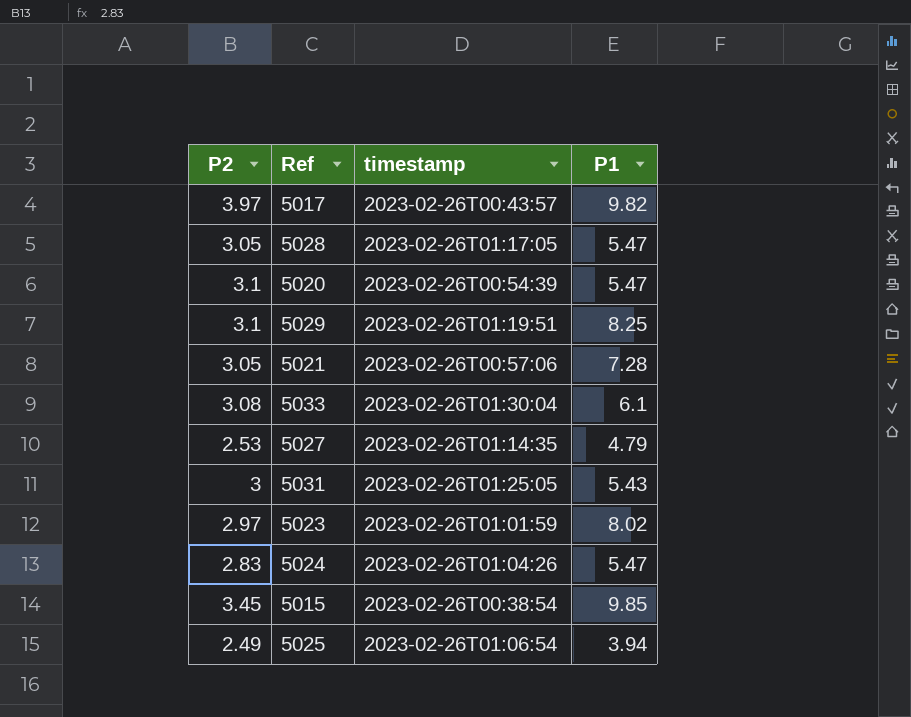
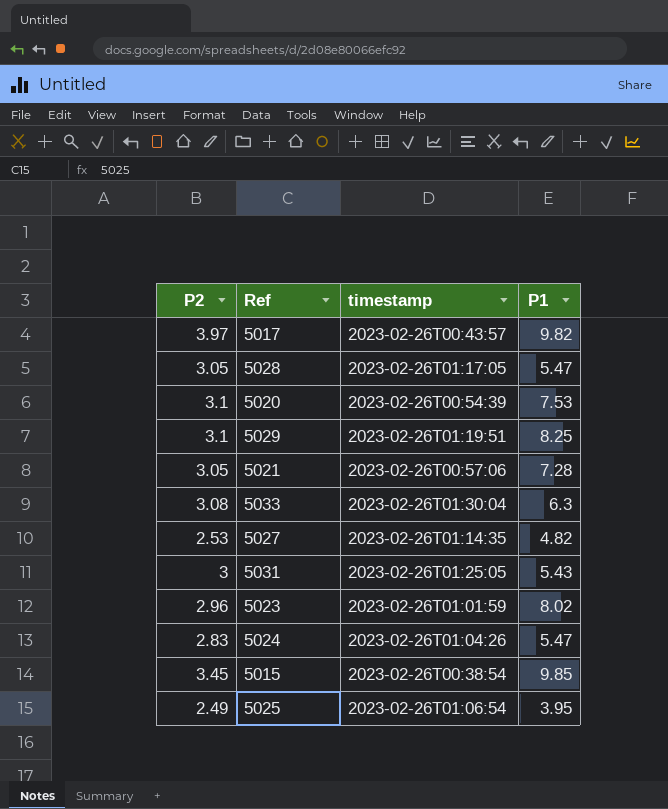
5020 | P1: 5.47 -> 7.53
5033 | P1: 6.1 -> 6.3
5027 | P1: 4.79 -> 4.82
5023 | P2: 2.97 -> 2.96
5025 | P1: 3.94 -> 3.95

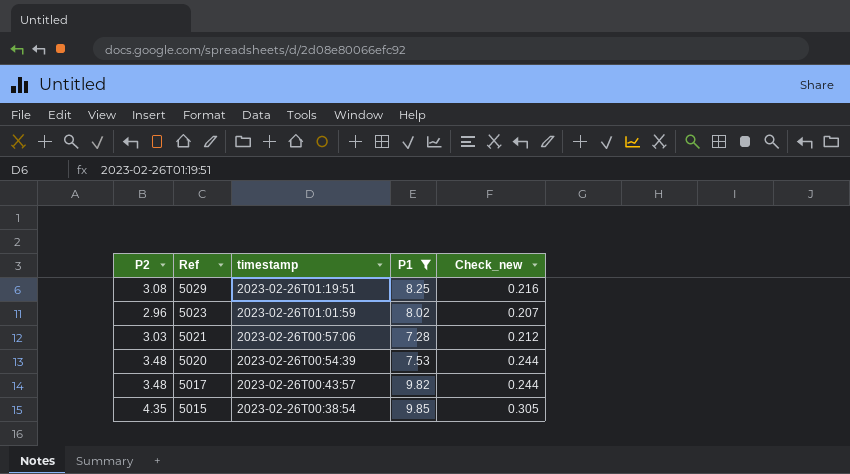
filter: none -> P1 >= 7.28
row order: none -> Ref descending
column Check_new | formula: none -> [P2] * 0.07
5029 | P2: 3.1 -> 3.08
5021 | P2: 3.05 -> 3.03
5020 | P2: 3.1 -> 3.48
5017 | P2: 3.97 -> 3.48
5015 | P2: 3.45 -> 4.35

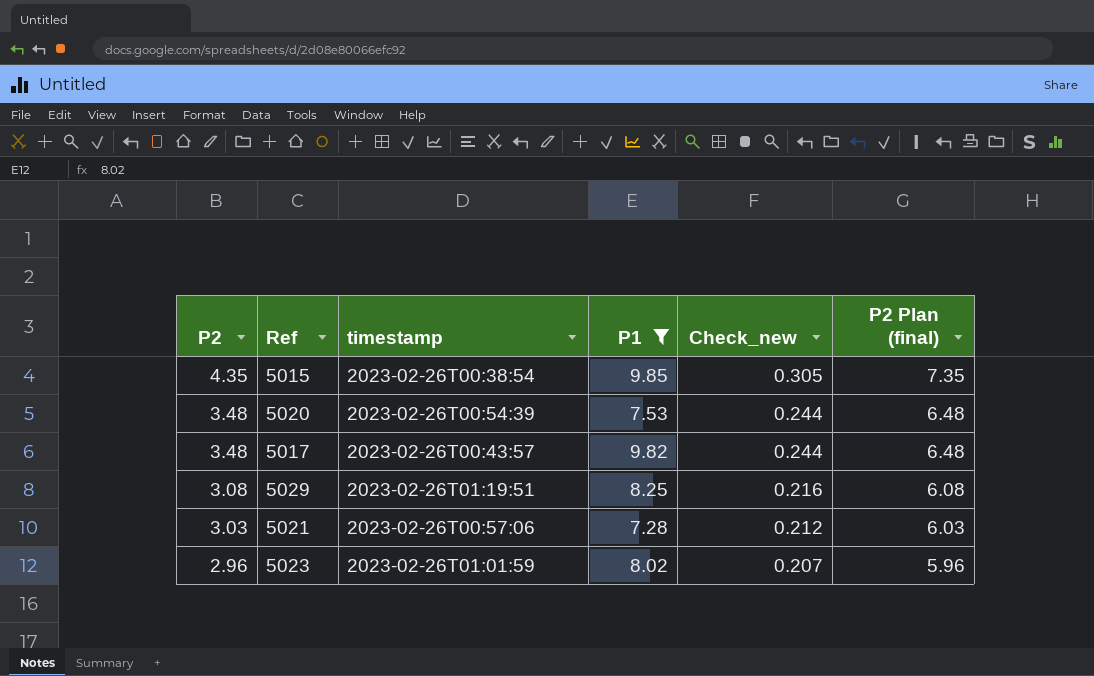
row order: Ref descending -> P2 descending
column P2 Plan (final) | formula: none -> [P2] + 3

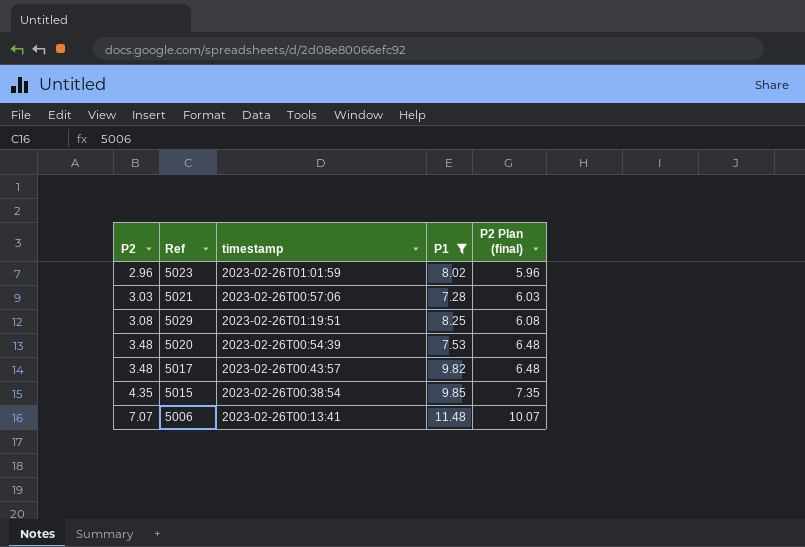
row order: P2 descending -> P2 ascending
column Check_new | formula: [P2] * 0.07 -> none
row 5006: none -> 7.07 | 2023-02-26T00:13:41 | 11.48 | 10.07

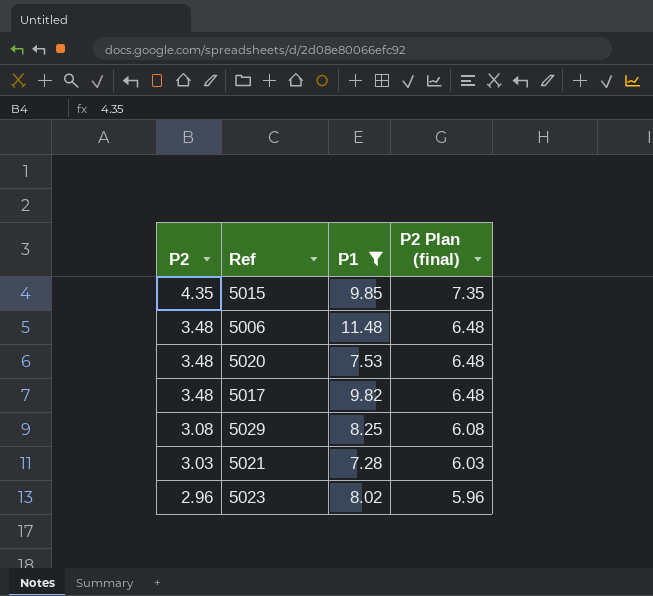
row order: P2 ascending -> P2 descending
column timestamp | position: 3 -> none
5006 | P2: 7.07 -> 3.48
5006 | P2 Plan (final): 10.07 -> 6.48

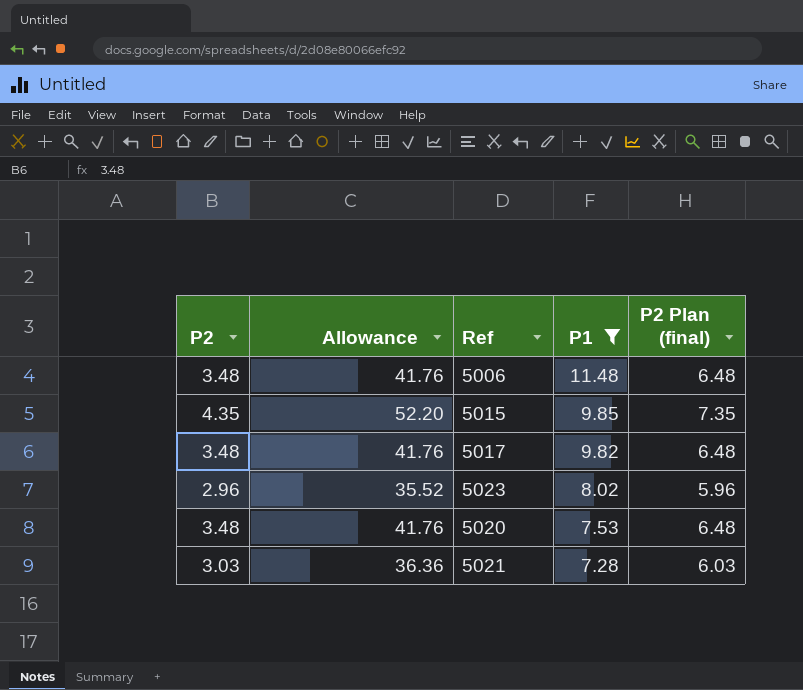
row order: P2 descending -> P1 descending
column Allowance | formula: none -> [P2] * 12
row 5029: 3.08 | 8.25 | 6.08 -> none

